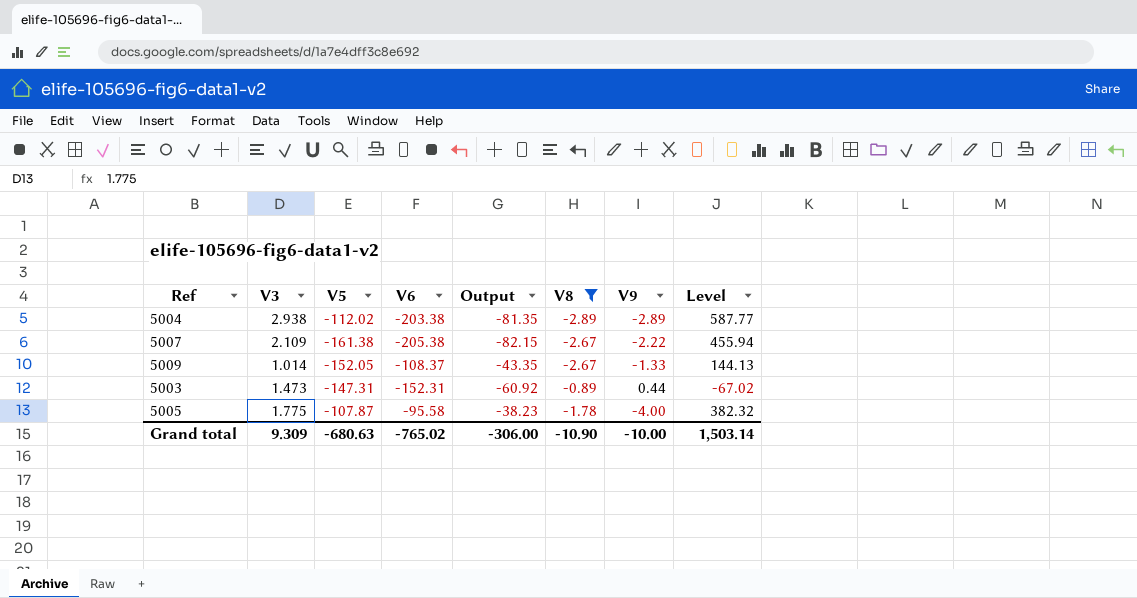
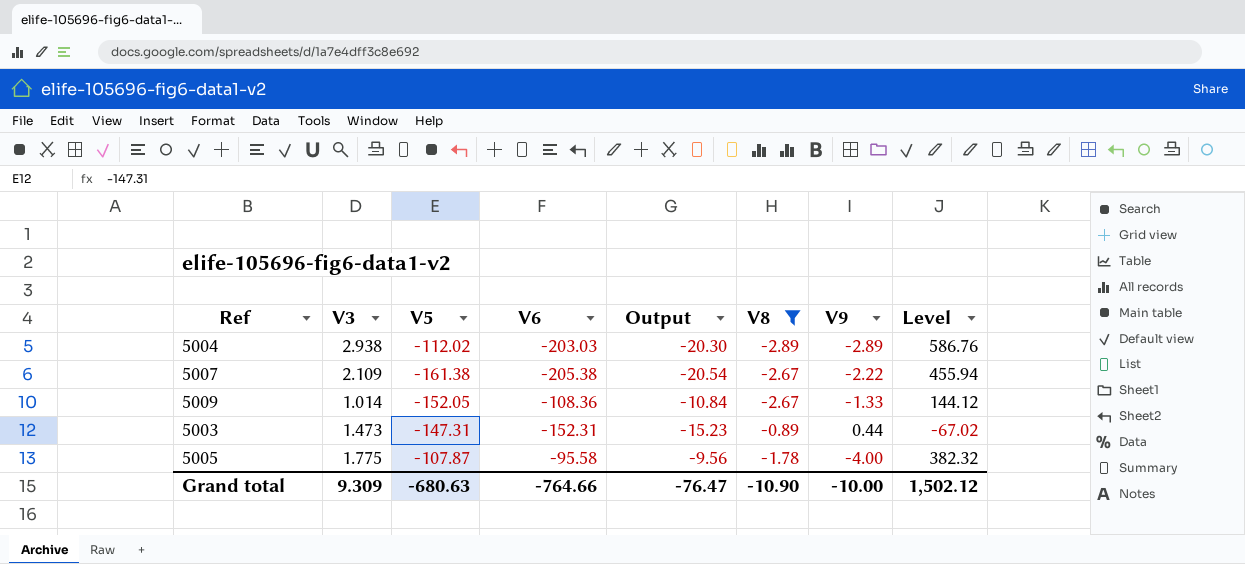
column Output | formula: [V6] * 0.4 -> [V6] * 0.1
5004 | V6: -203.38 -> -203.03
5004 | Level: 587.77 -> 586.76
5009 | V6: -108.37 -> -108.36
5009 | Level: 144.13 -> 144.12
Grand total | V6: -765.02 -> -764.66
Grand total | Output: -306.00 -> -76.47
Grand total | Level: 1,503.14 -> 1,502.12

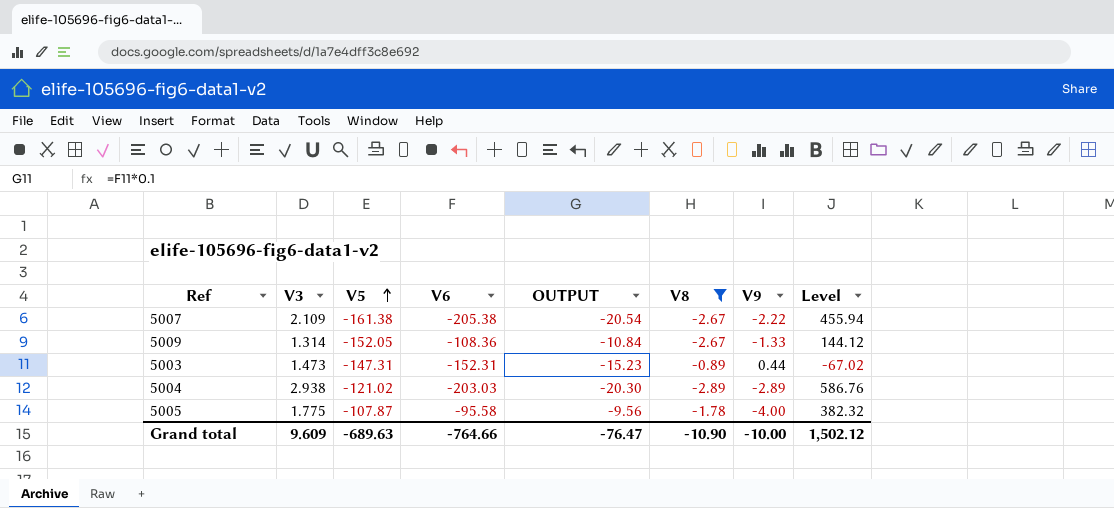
row order: none -> V5 ascending
column name: Output -> OUTPUT
5009 | V3: 1.014 -> 1.314
5004 | V5: -112.02 -> -121.02
Grand total | V3: 9.309 -> 9.609
Grand total | V5: -680.63 -> -689.63

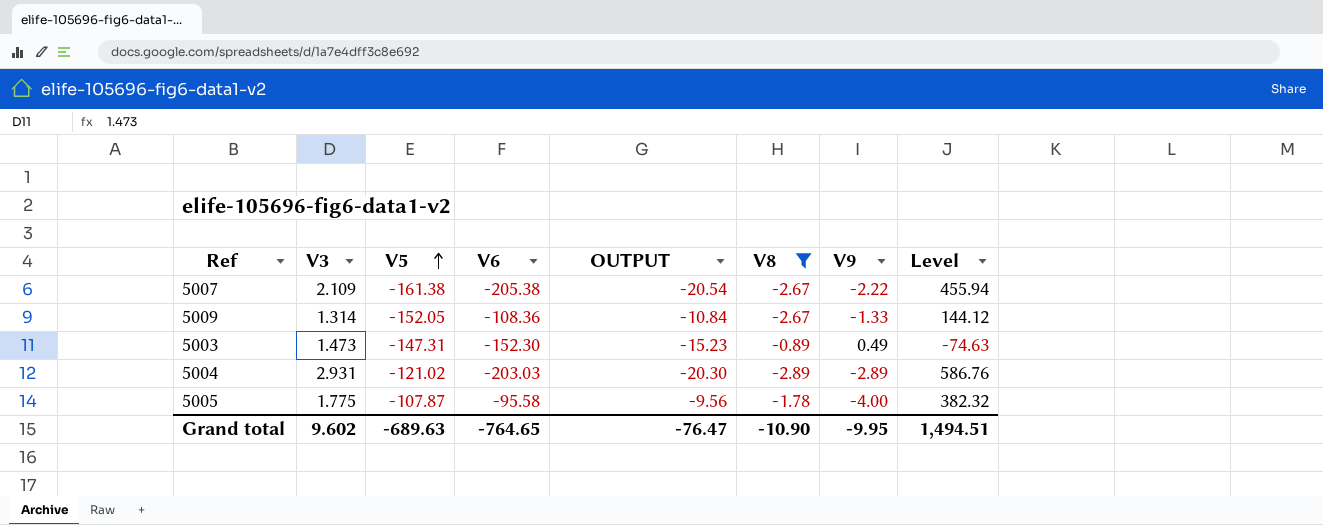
5003 | V6: -152.31 -> -152.30
5003 | V9: 0.44 -> 0.49
5003 | Level: -67.02 -> -74.63
5004 | V3: 2.938 -> 2.931
Grand total | V3: 9.609 -> 9.602
Grand total | V6: -764.66 -> -764.65
Grand total | V9: -10.00 -> -9.95
Grand total | Level: 1,502.12 -> 1,494.51

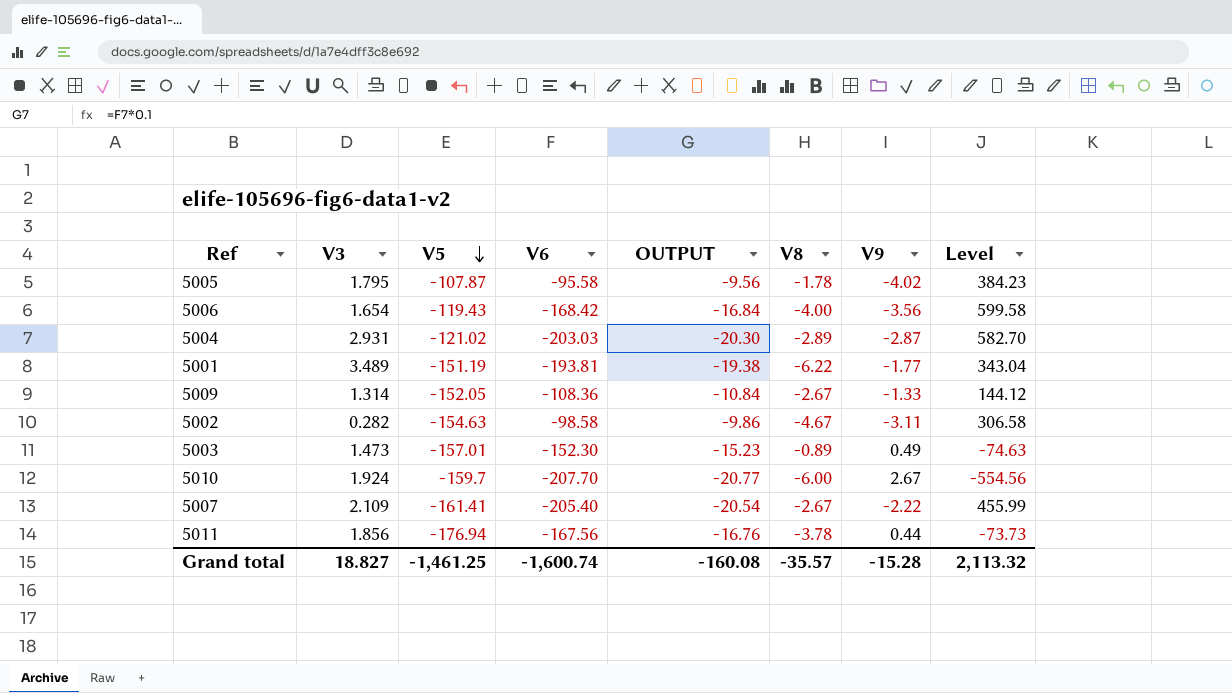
filter: V8 >= -2.89 -> none
row order: V5 ascending -> V5 descending
5005 | V3: 1.775 -> 1.795
5005 | V9: -4.00 -> -4.02
5005 | Level: 382.32 -> 384.23
5004 | V9: -2.89 -> -2.87
5004 | Level: 586.76 -> 582.70
5003 | V5: -147.31 -> -157.01
5007 | V5: -161.38 -> -161.41
5007 | V6: -205.38 -> -205.40
5007 | Level: 455.94 -> 455.99
Grand total | V3: 9.602 -> 18.827
Grand total | V5: -689.63 -> -1,461.25
Grand total | V6: -764.65 -> -1,600.74
Grand total | OUTPUT: -76.47 -> -160.08
Grand total | V8: -10.90 -> -35.57
Grand total | V9: -9.95 -> -15.28
Grand total | Level: 1,494.51 -> 2,113.32

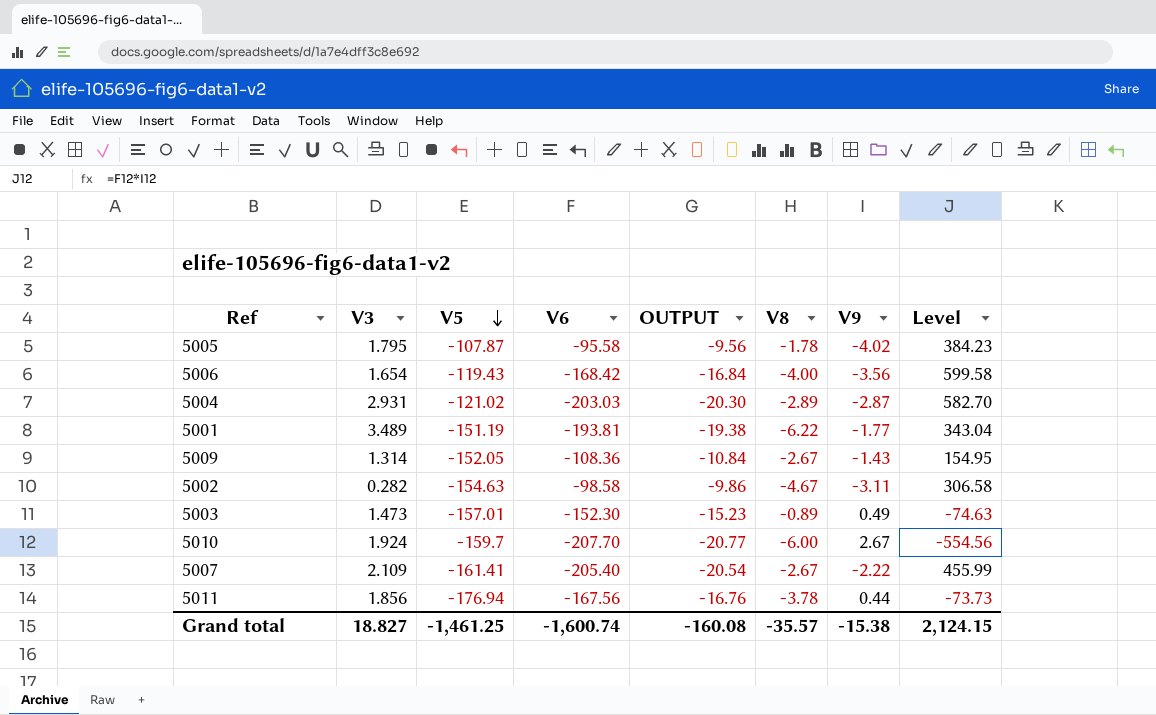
5009 | V9: -1.33 -> -1.43
5009 | Level: 144.12 -> 154.95
Grand total | V9: -15.28 -> -15.38
Grand total | Level: 2,113.32 -> 2,124.15

